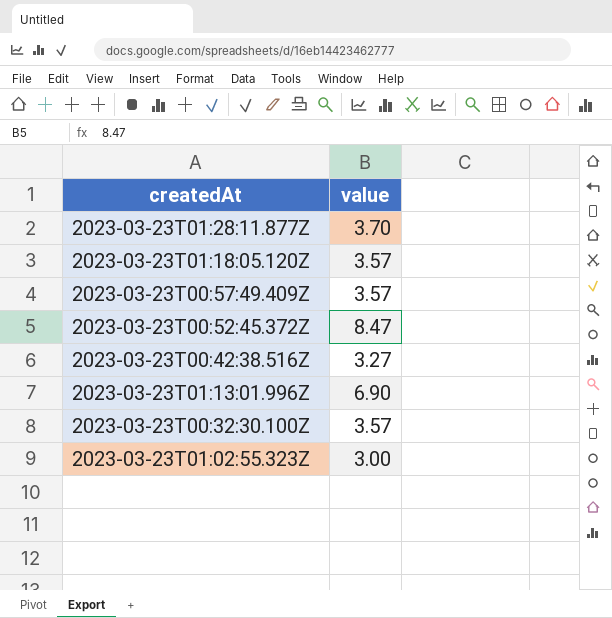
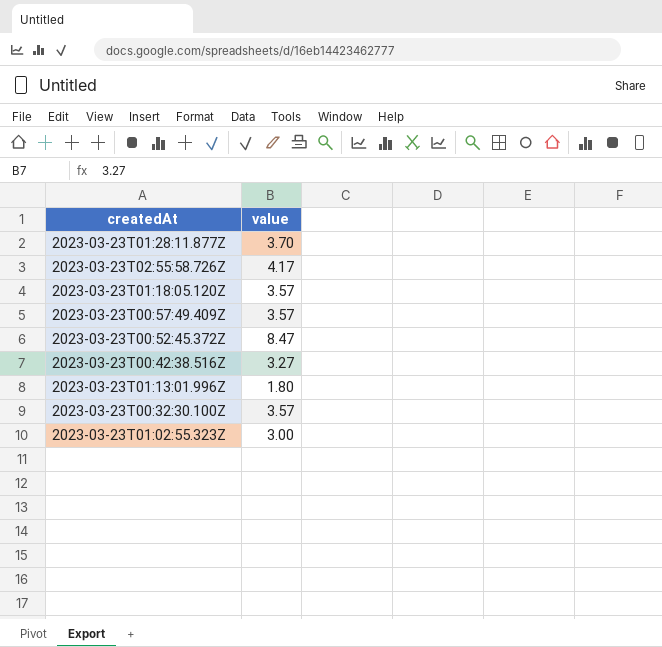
row 2023-03-23T02:55:58.726Z: none -> 4.17
2023-03-23T01:13:01.996Z | value: 6.90 -> 1.80

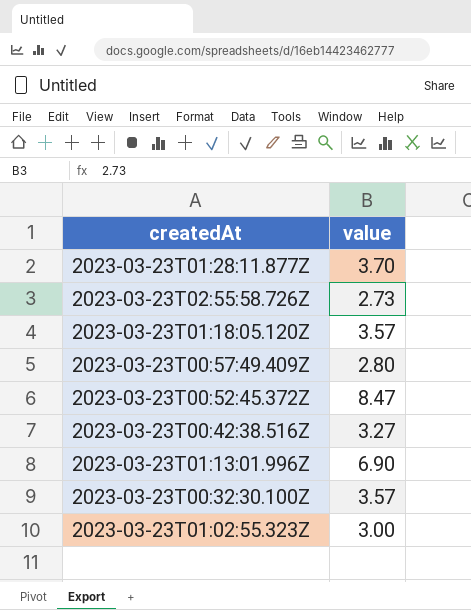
2023-03-23T02:55:58.726Z | value: 4.17 -> 2.73
2023-03-23T00:57:49.409Z | value: 3.57 -> 2.80
2023-03-23T01:13:01.996Z | value: 1.80 -> 6.90

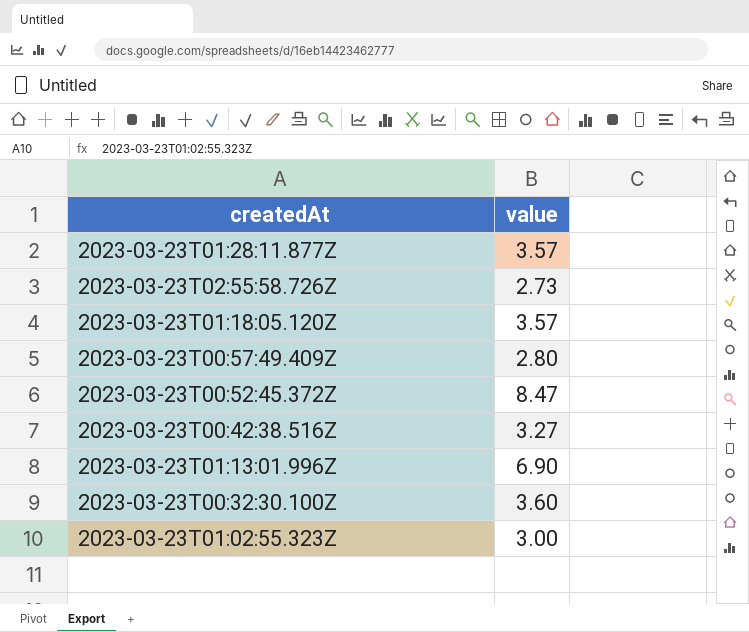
2023-03-23T01:28:11.877Z | value: 3.70 -> 3.57
2023-03-23T00:32:30.100Z | value: 3.57 -> 3.60

